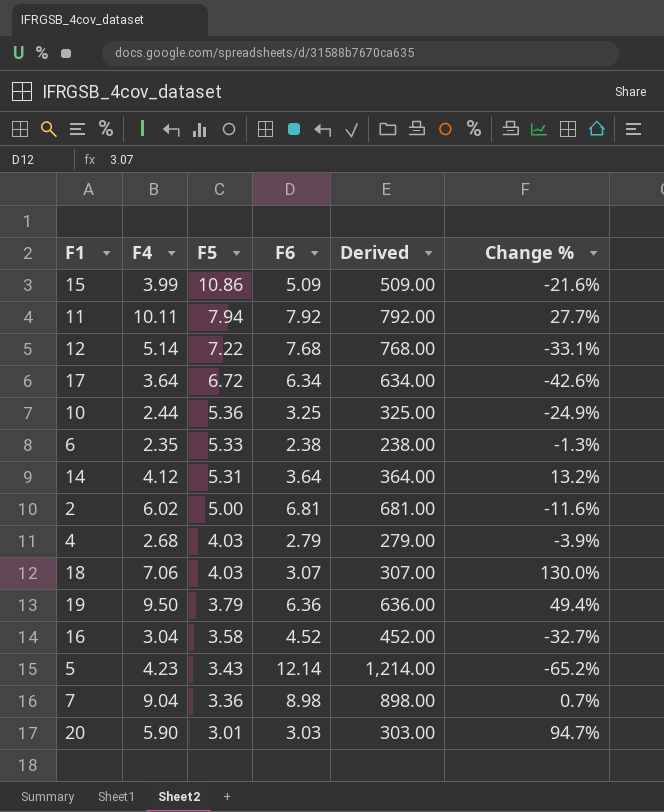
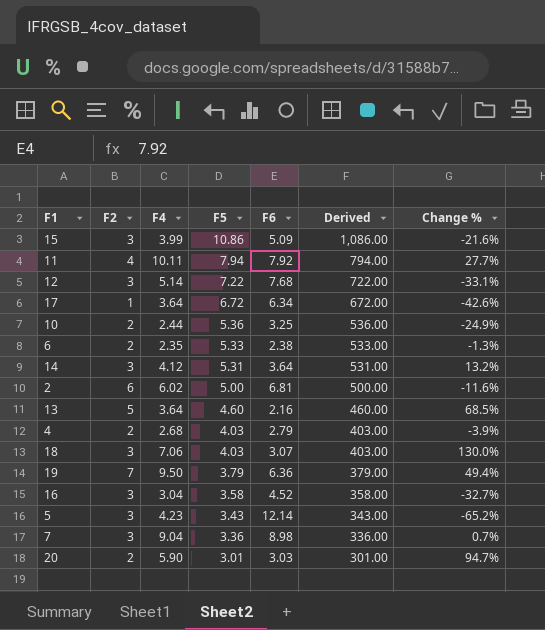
column F2 | position: none -> 2
column Derived | formula: [F6] * 100 -> [F5] * 100
row 13: none -> 5 | 3.64 | 4.60 | 2.16 | 460.00 | 68.5%

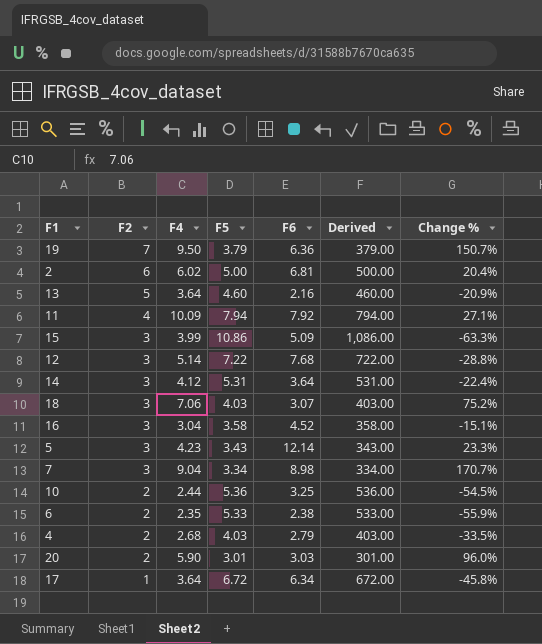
row order: F5 descending -> F2 descending
column Change % | formula: ([F4] - [F6]) / [F6] -> ([F4] - [F5]) / [F5]
11 | F4: 10.11 -> 10.09
7 | F5: 3.36 -> 3.34
7 | Derived: 336.00 -> 334.00

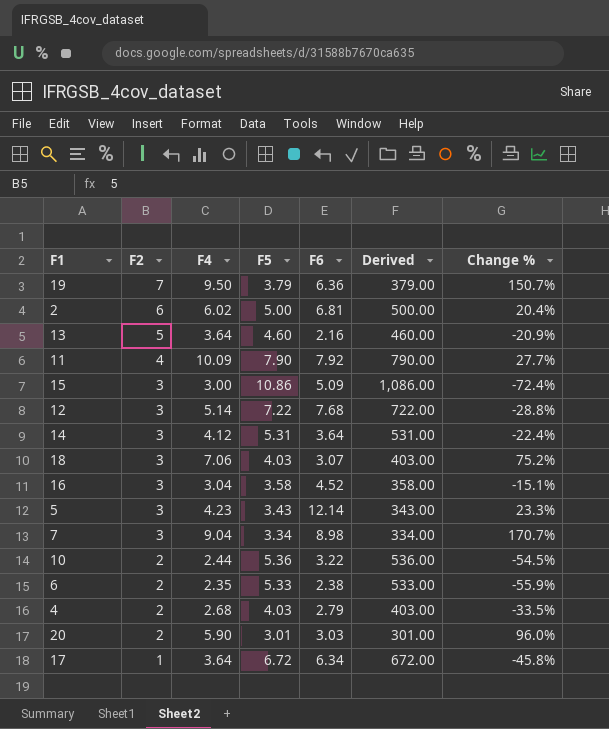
11 | F5: 7.94 -> 7.90
11 | Derived: 794.00 -> 790.00
11 | Change %: 27.1% -> 27.7%
15 | F4: 3.99 -> 3.00
15 | Change %: -63.3% -> -72.4%
10 | F6: 3.25 -> 3.22

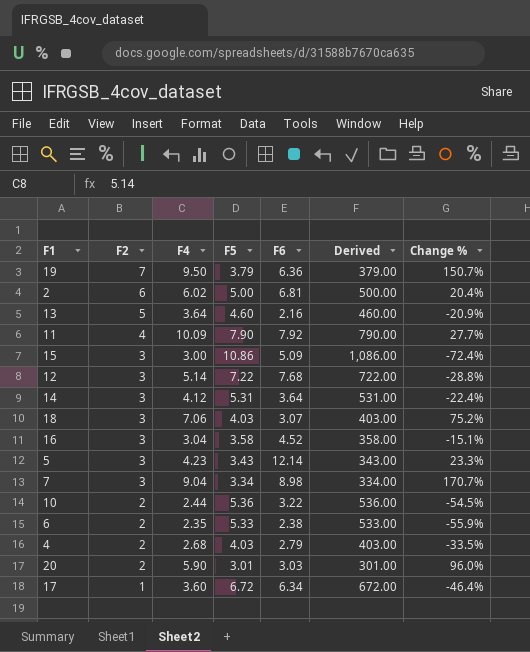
17 | F4: 3.64 -> 3.60
17 | Change %: -45.8% -> -46.4%

